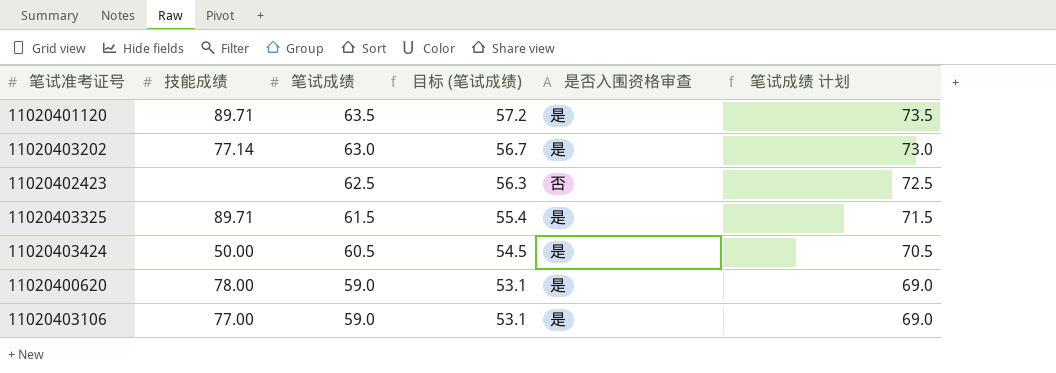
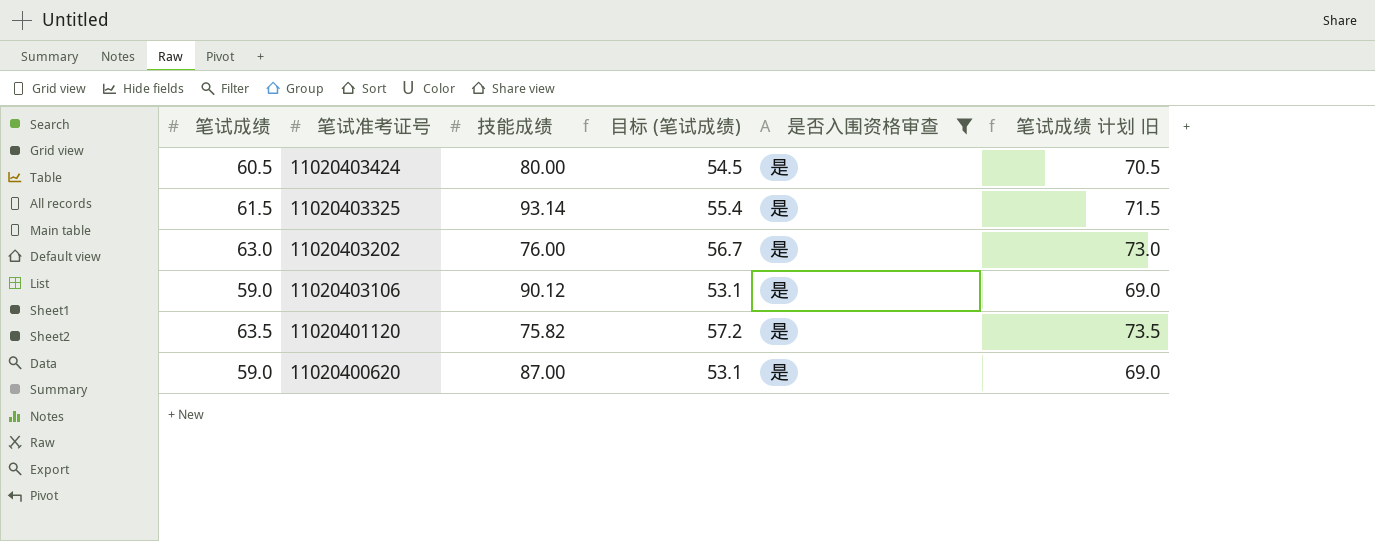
filter: none -> 是否入围资格审查 = 是
row order: 笔试成绩 descending -> 笔试准考证号 descending
column 笔试成绩 | position: 3 -> 1
column name: 笔试成绩 计划 -> 笔试成绩 计划 旧
11020403424 | 技能成绩: 50.00 -> 80.00
11020403325 | 技能成绩: 89.71 -> 93.14
11020403202 | 技能成绩: 77.14 -> 76.00
11020403106 | 技能成绩: 77.00 -> 90.12
11020401120 | 技能成绩: 89.71 -> 75.82
11020400620 | 技能成绩: 78.00 -> 87.00

